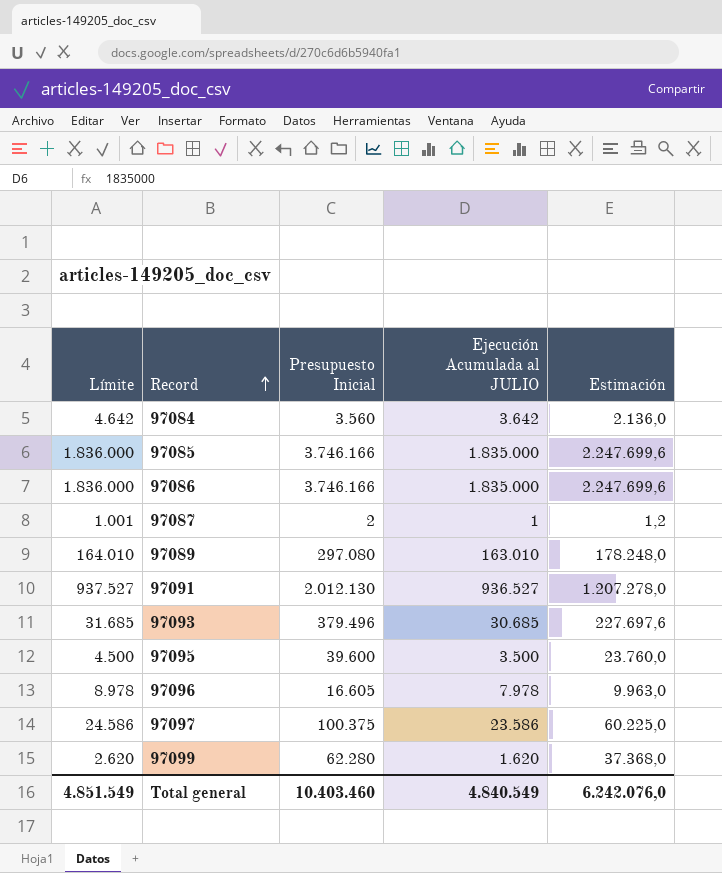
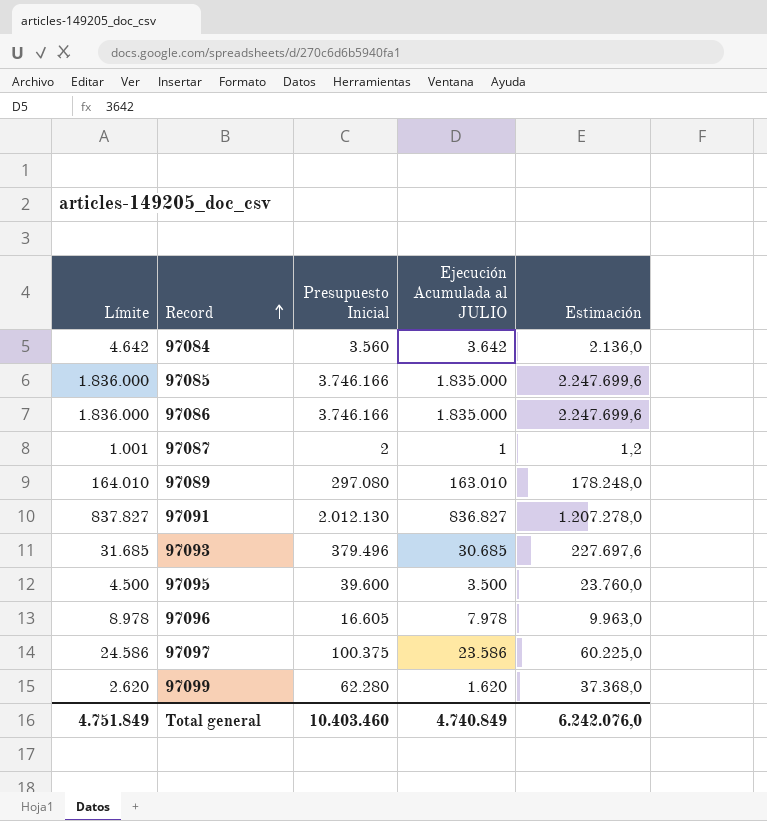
97091 | Límite: 937.527 -> 837.827
97091 | Ejecución Acumulada al JULIO: 936.527 -> 836.827
Total general | Límite: 4.851.549 -> 4.751.849
Total general | Ejecución Acumulada al JULIO: 4.840.549 -> 4.740.849

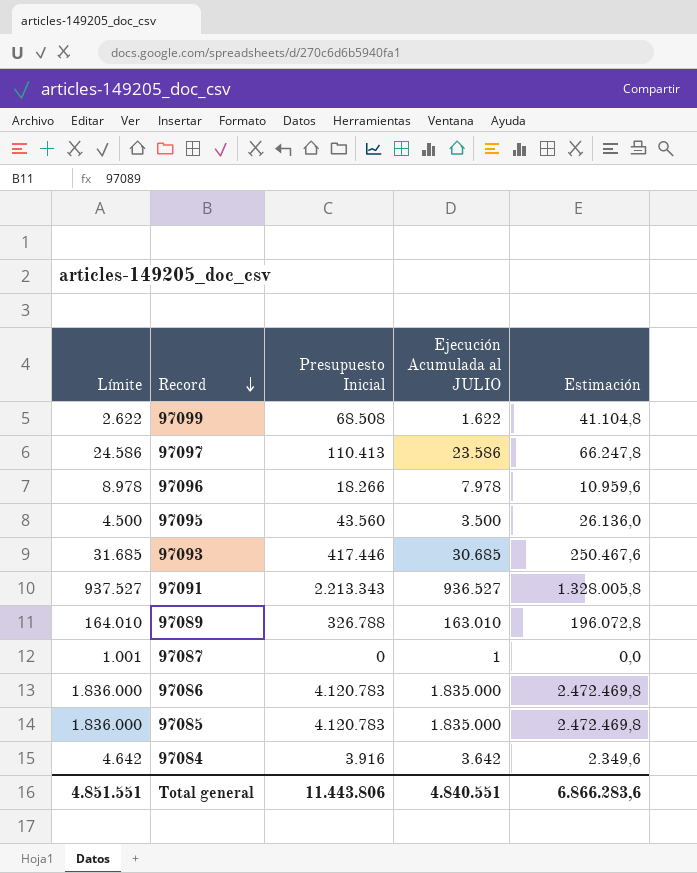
row order: Record ascending -> Record descending
97099 | Límite: 2.620 -> 2.622
97099 | Presupuesto Inicial: 62.280 -> 68.508
97099 | Ejecución Acumulada al JULIO: 1.620 -> 1.622
97099 | Estimación: 37.368,0 -> 41.104,8
97097 | Presupuesto Inicial: 100.375 -> 110.413
97097 | Estimación: 60.225,0 -> 66.247,8
97096 | Presupuesto Inicial: 16.605 -> 18.266
97096 | Estimación: 9.963,0 -> 10.959,6
97095 | Presupuesto Inicial: 39.600 -> 43.560
97095 | Estimación: 23.760,0 -> 26.136,0
97093 | Presupuesto Inicial: 379.496 -> 417.446
97093 | Estimación: 227.697,6 -> 250.467,6
97091 | Límite: 837.827 -> 937.527
97091 | Presupuesto Inicial: 2.012.130 -> 2.213.343
97091 | Ejecución Acumulada al JULIO: 836.827 -> 936.527
97091 | Estimación: 1.207.278,0 -> 1.328.005,8
97089 | Presupuesto Inicial: 297.080 -> 326.788
97089 | Estimación: 178.248,0 -> 196.072,8
97087 | Presupuesto Inicial: 2 -> 0
97087 | Estimación: 1,2 -> 0,0
97086 | Presupuesto Inicial: 3.746.166 -> 4.120.783
97086 | Estimación: 2.247.699,6 -> 2.472.469,8
97085 | Presupuesto Inicial: 3.746.166 -> 4.120.783
97085 | Estimación: 2.247.699,6 -> 2.472.469,8
97084 | Presupuesto Inicial: 3.560 -> 3.916
97084 | Estimación: 2.136,0 -> 2.349,6
Total general | Límite: 4.751.849 -> 4.851.551
Total general | Presupuesto Inicial: 10.403.460 -> 11.443.806
Total general | Ejecución Acumulada al JULIO: 4.740.849 -> 4.840.551
Total general | Estimación: 6.242.076,0 -> 6.866.283,6

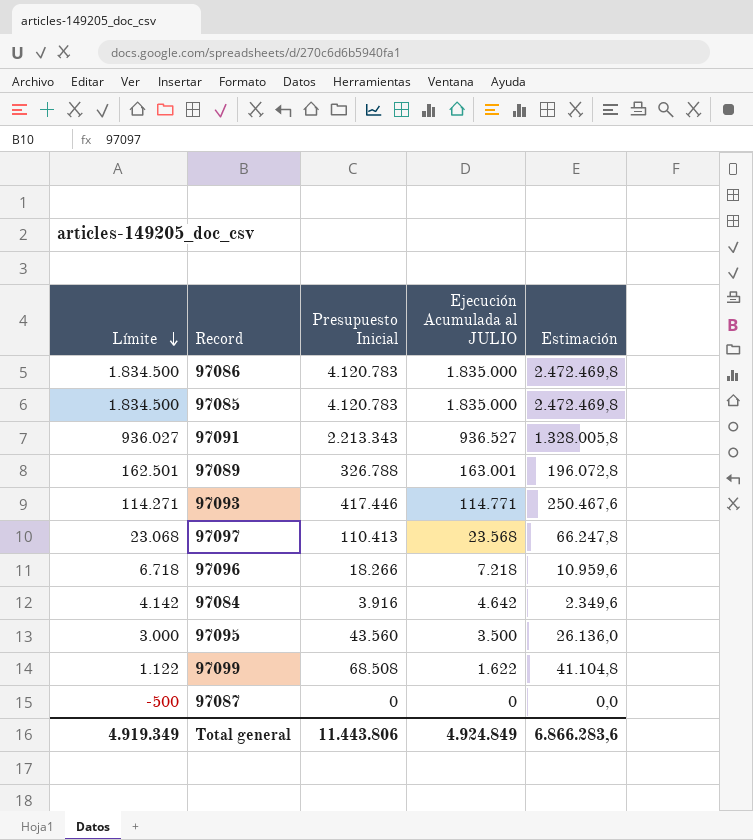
row order: Record descending -> Límite descending
column Límite | formula: [Ejecución Acumulada al JULIO] + 1000 -> [Ejecución Acumulada al JULIO] - 500
97089 | Ejecución Acumulada al JULIO: 163.010 -> 163.001
97093 | Ejecución Acumulada al JULIO: 30.685 -> 114.771
97097 | Ejecución Acumulada al JULIO: 23.586 -> 23.568
97096 | Ejecución Acumulada al JULIO: 7.978 -> 7.218
97084 | Ejecución Acumulada al JULIO: 3.642 -> 4.642
97087 | Ejecución Acumulada al JULIO: 1 -> 0
Total general | Límite: 4.851.551 -> 4.919.349
Total general | Ejecución Acumulada al JULIO: 4.840.551 -> 4.924.849

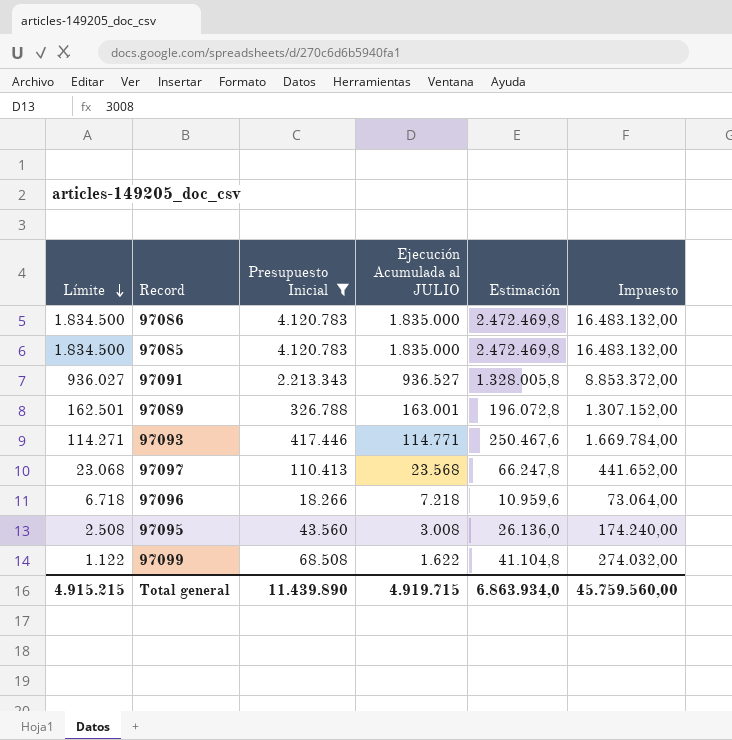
filter: none -> Presupuesto Inicial >= 18.266
column Impuesto | formula: none -> [Presupuesto Inicial] * 4
97095 | Límite: 3.000 -> 2.508
97095 | Ejecución Acumulada al JULIO: 3.500 -> 3.008
Total general | Límite: 4.919.349 -> 4.915.215
Total general | Presupuesto Inicial: 11.443.806 -> 11.439.890
Total general | Ejecución Acumulada al JULIO: 4.924.849 -> 4.919.715
Total general | Estimación: 6.866.283,6 -> 6.863.934,0

